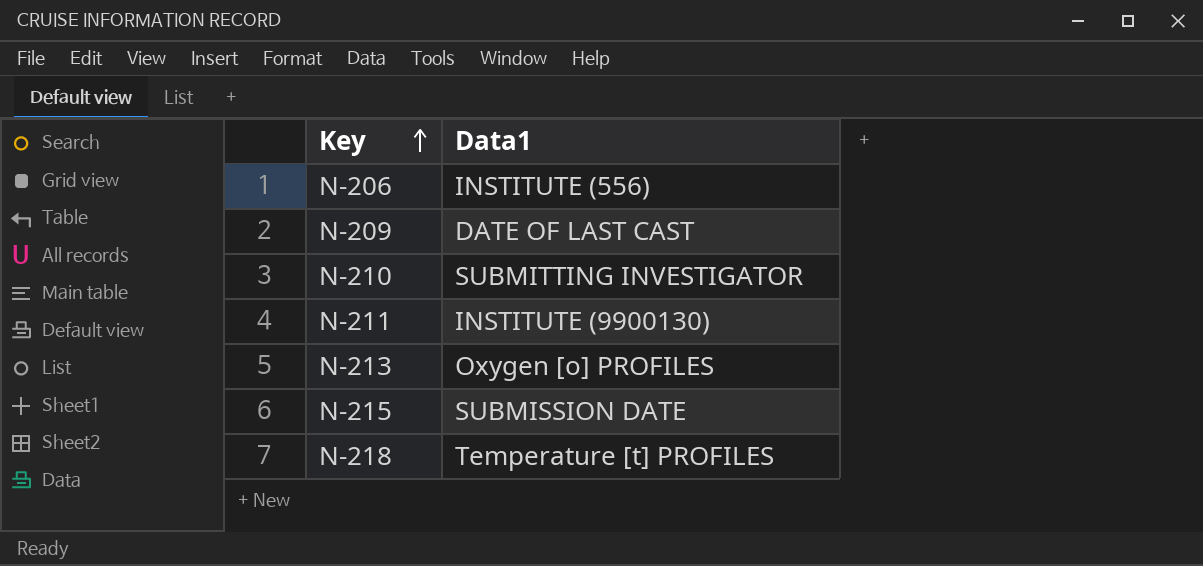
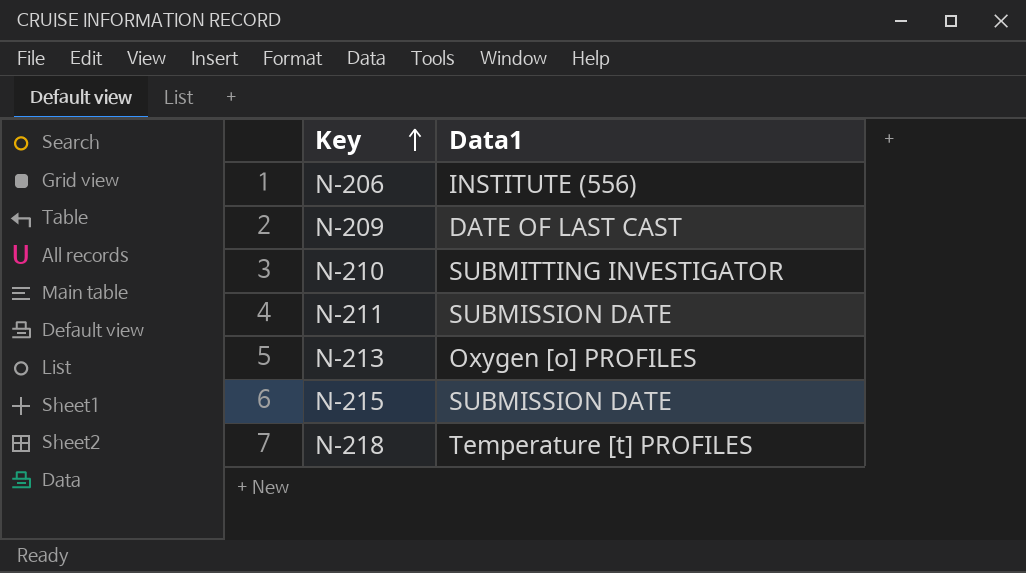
N-211 | Data1: INSTITUTE (9900130) -> SUBMISSION DATE

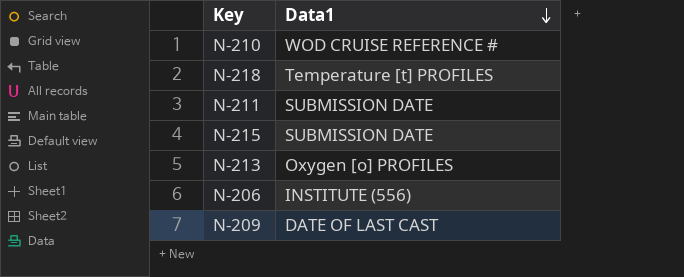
row order: Key ascending -> Data1 descending
N-210 | Data1: SUBMITTING INVESTIGATOR -> WOD CRUISE REFERENCE #

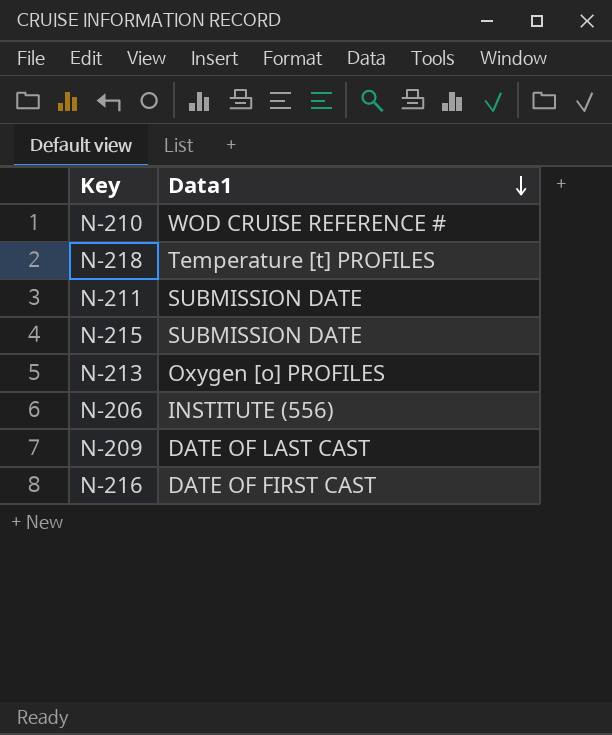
row N-216: none -> DATE OF FIRST CAST

